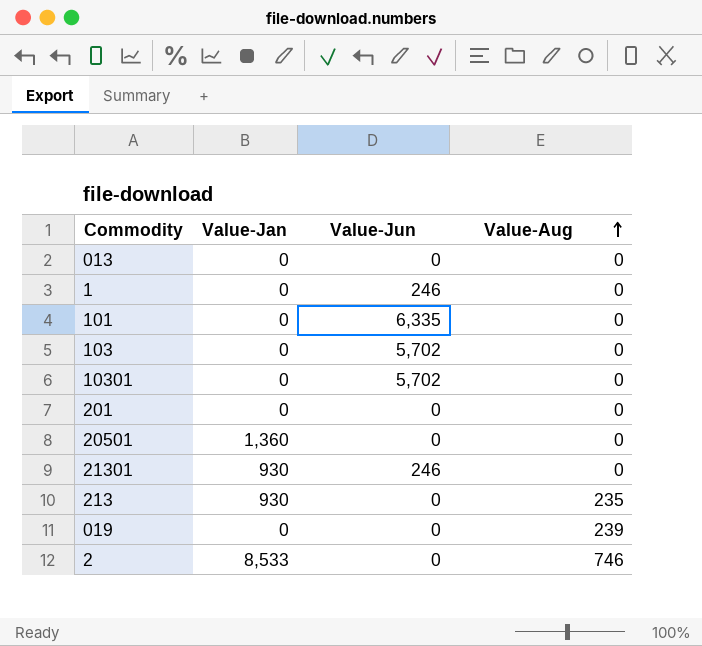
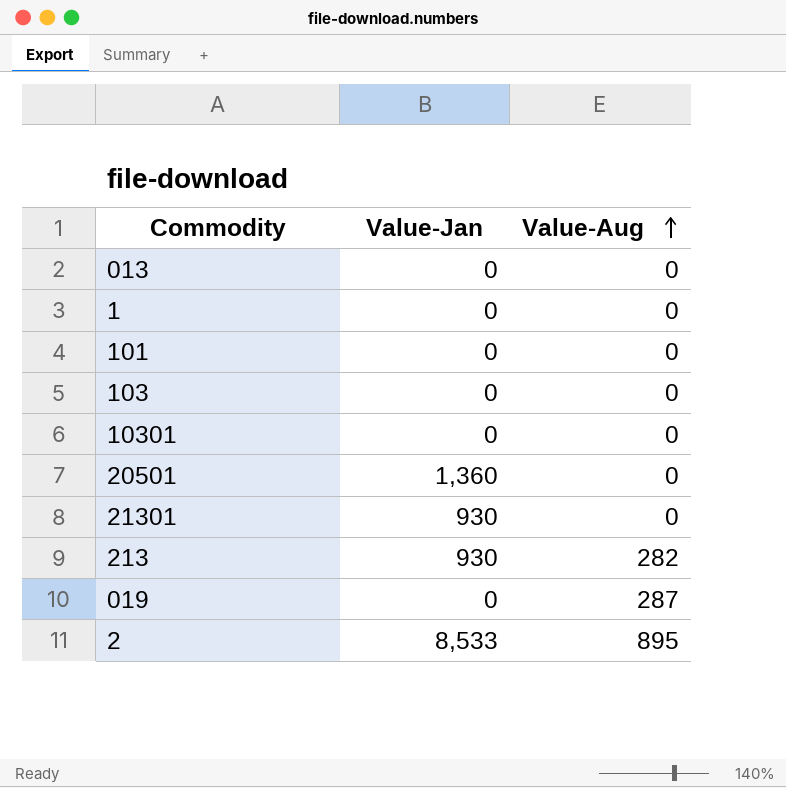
column Value-Jun | position: 3 -> none
row 201: 0 | 0 | 0 -> none
213 | Value-Aug: 235 -> 282
019 | Value-Aug: 239 -> 287
2 | Value-Aug: 746 -> 895

